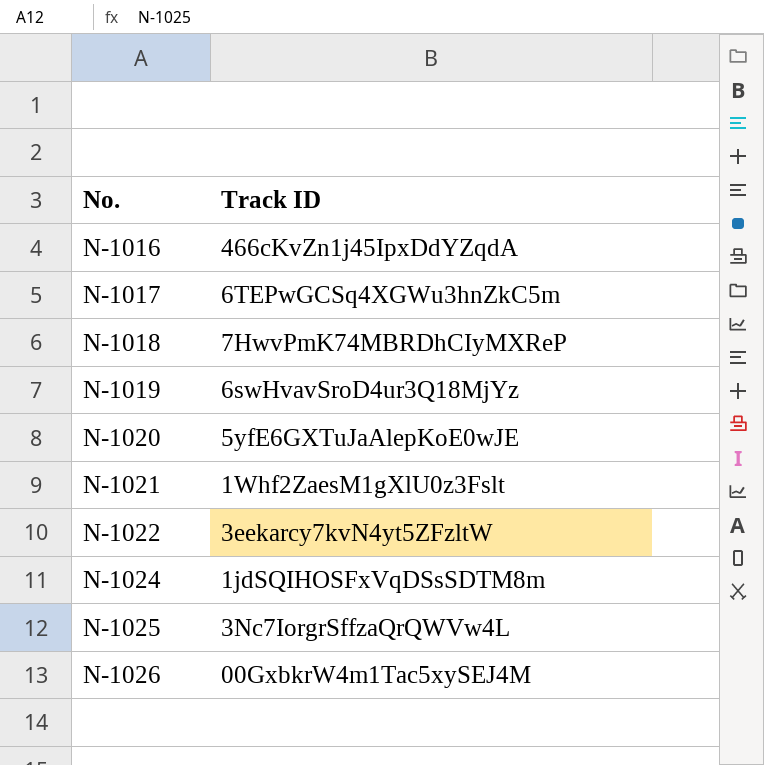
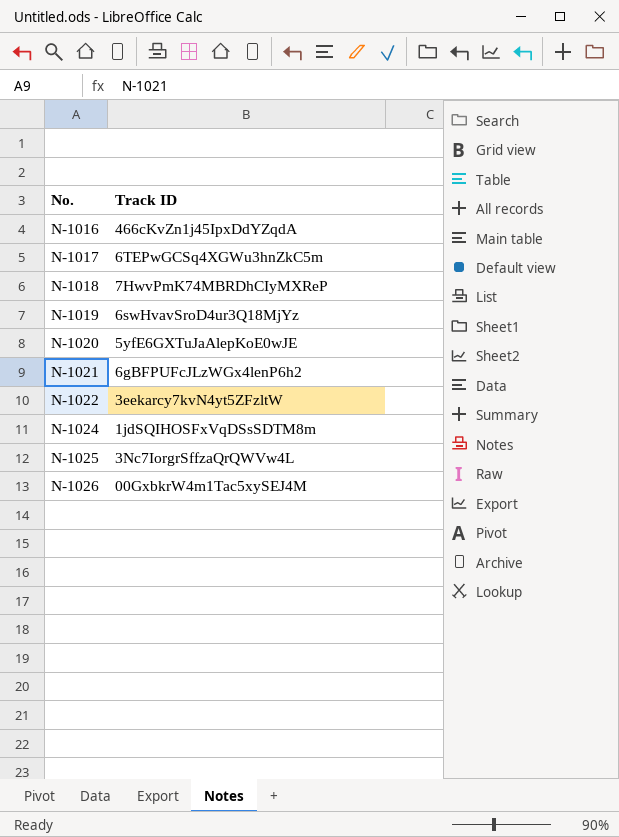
N-1021 | Track ID: 1Whf2ZaesM1gXlU0z3Fslt -> 6gBFPUFcJLzWGx4lenP6h2

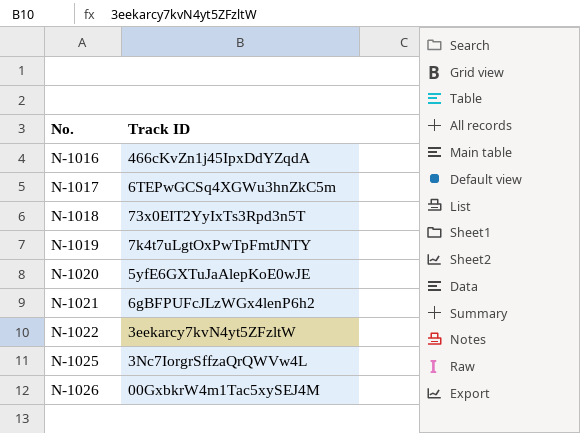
row N-1024: 1jdSQIHOSFxVqDSsSDTM8m -> none
N-1018 | Track ID: 7HwvPmK74MBRDhCIyMXReP -> 73x0EIT2YyIxTs3Rpd3n5T
N-1019 | Track ID: 6swHvavSroD4ur3Q18MjYz -> 7k4t7uLgtOxPwTpFmtJNTY

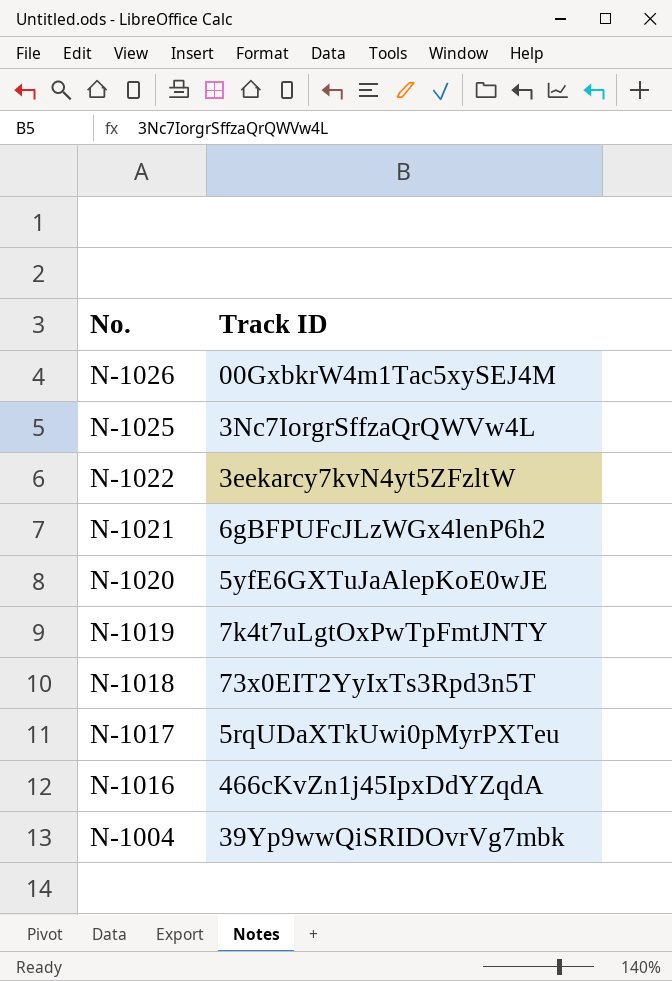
row order: No. ascending -> No. descending
N-1017 | Track ID: 6TEPwGCSq4XGWu3hnZkC5m -> 5rqUDaXTkUwi0pMyrPXTeu
row N-1004: none -> 39Yp9wwQiSRIDOvrVg7mbk

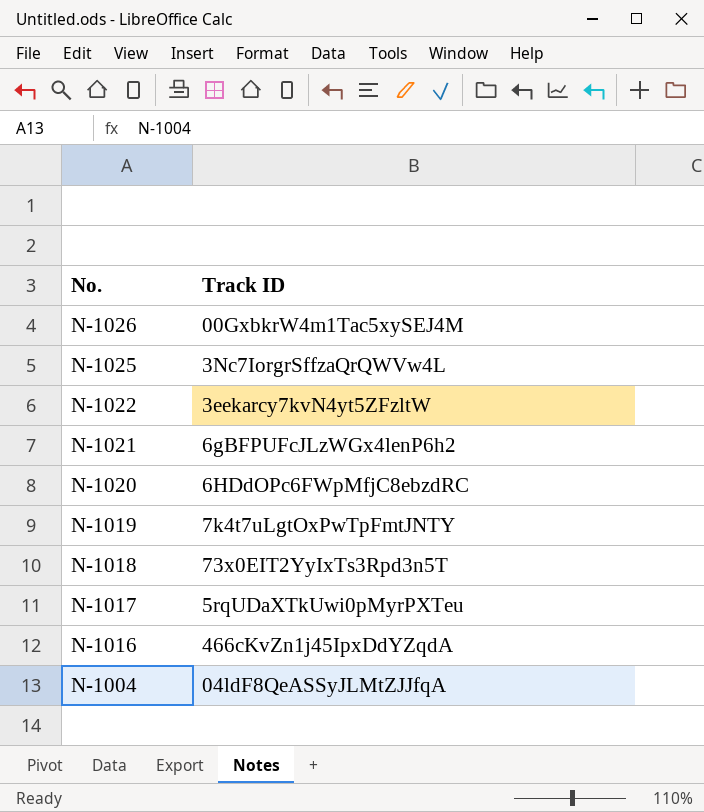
N-1020 | Track ID: 5yfE6GXTuJaAlepKoE0wJE -> 6HDdOPc6FWpMfjC8ebzdRC
N-1004 | Track ID: 39Yp9wwQiSRIDOvrVg7mbk -> 04ldF8QeASSyJLMtZJJfqA

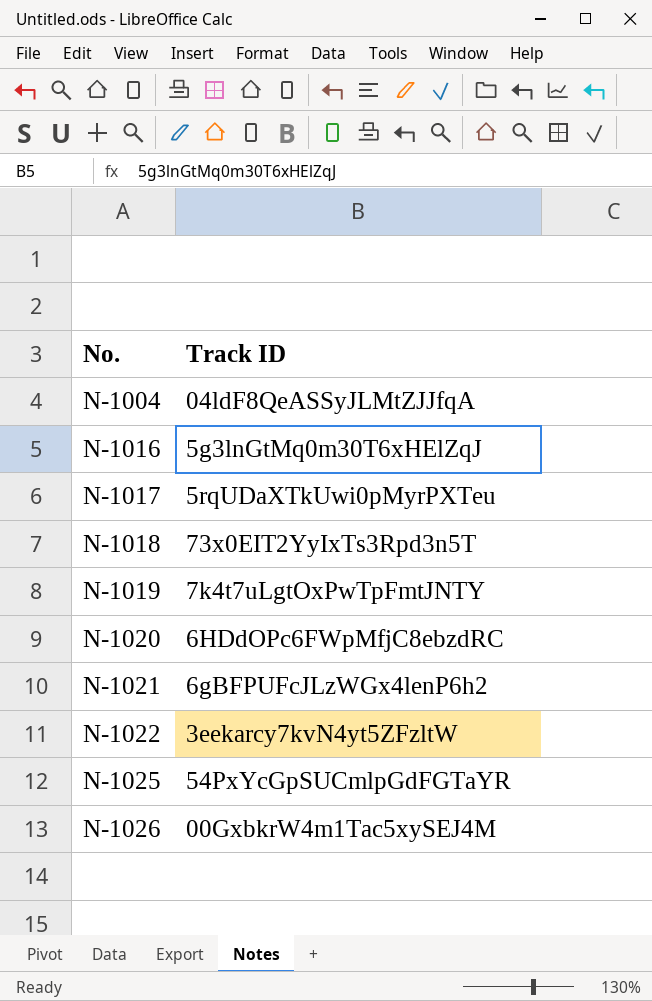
row order: No. descending -> No. ascending
N-1016 | Track ID: 466cKvZn1j45IpxDdYZqdA -> 5g3lnGtMq0m30T6xHElZqJ
N-1025 | Track ID: 3Nc7IorgrSffzaQrQWVw4L -> 54PxYcGpSUCmlpGdFGTaYR

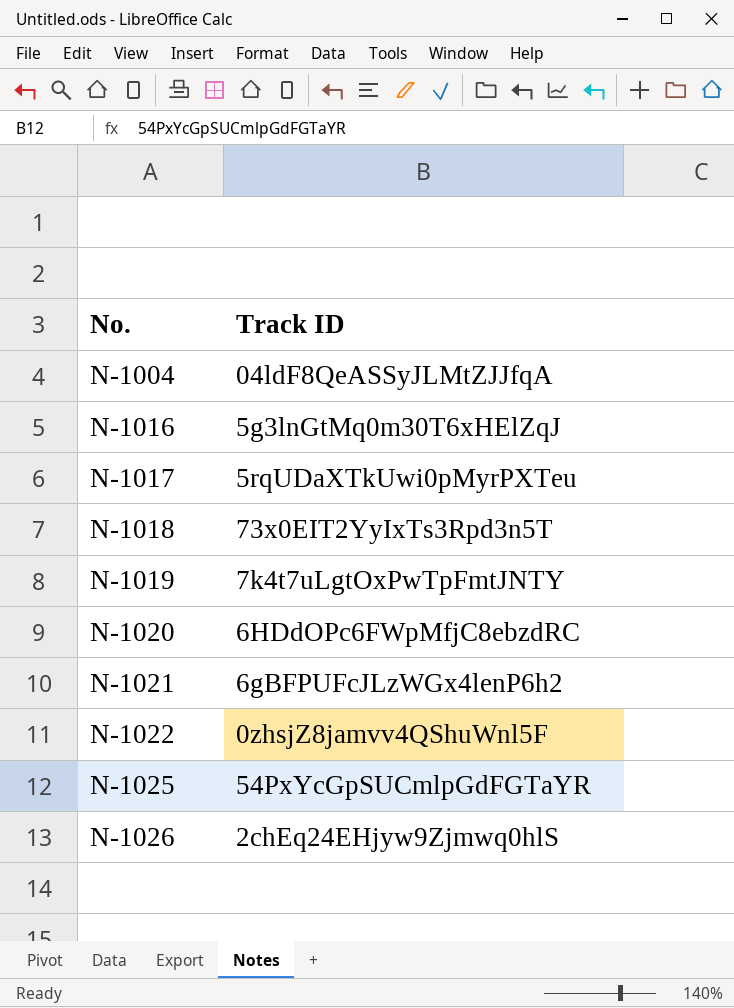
N-1022 | Track ID: 3eekarcy7kvN4yt5ZFzltW -> 0zhsjZ8jamvv4QShuWnl5F
N-1026 | Track ID: 00GxbkrW4m1Tac5xySEJ4M -> 2chEq24EHjyw9Zjmwq0hlS

